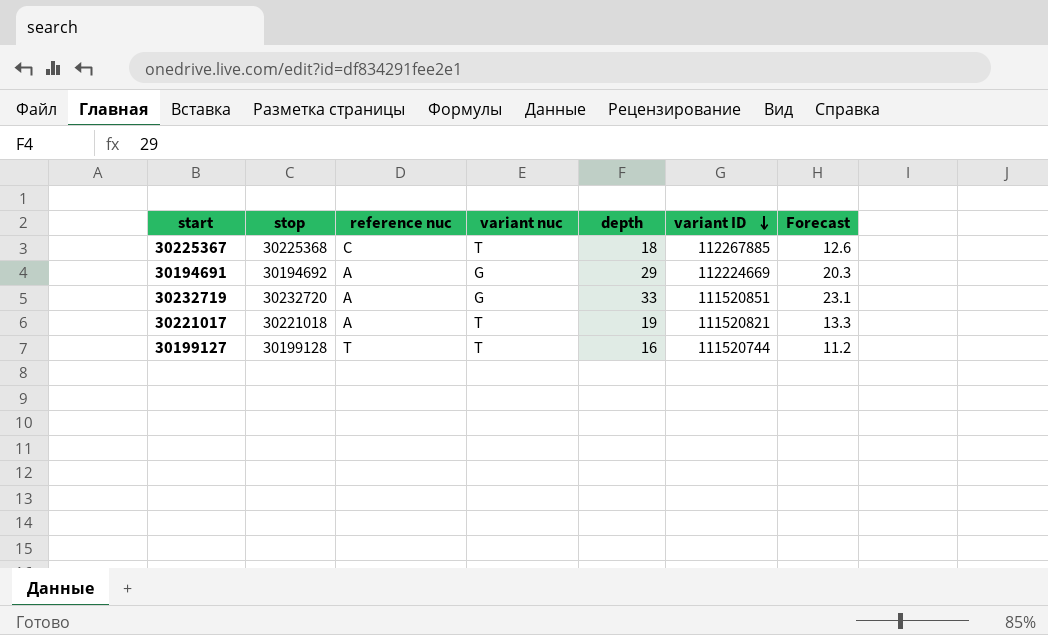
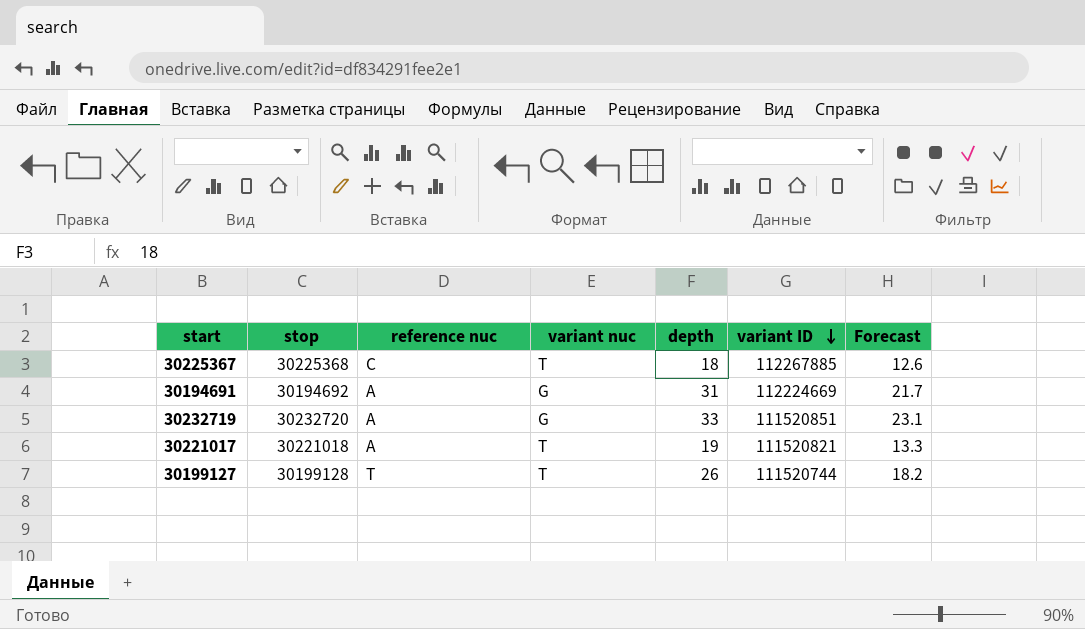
30194691 | depth: 29 -> 31
30194691 | Forecast: 20.3 -> 21.7
30199127 | depth: 16 -> 26
30199127 | Forecast: 11.2 -> 18.2

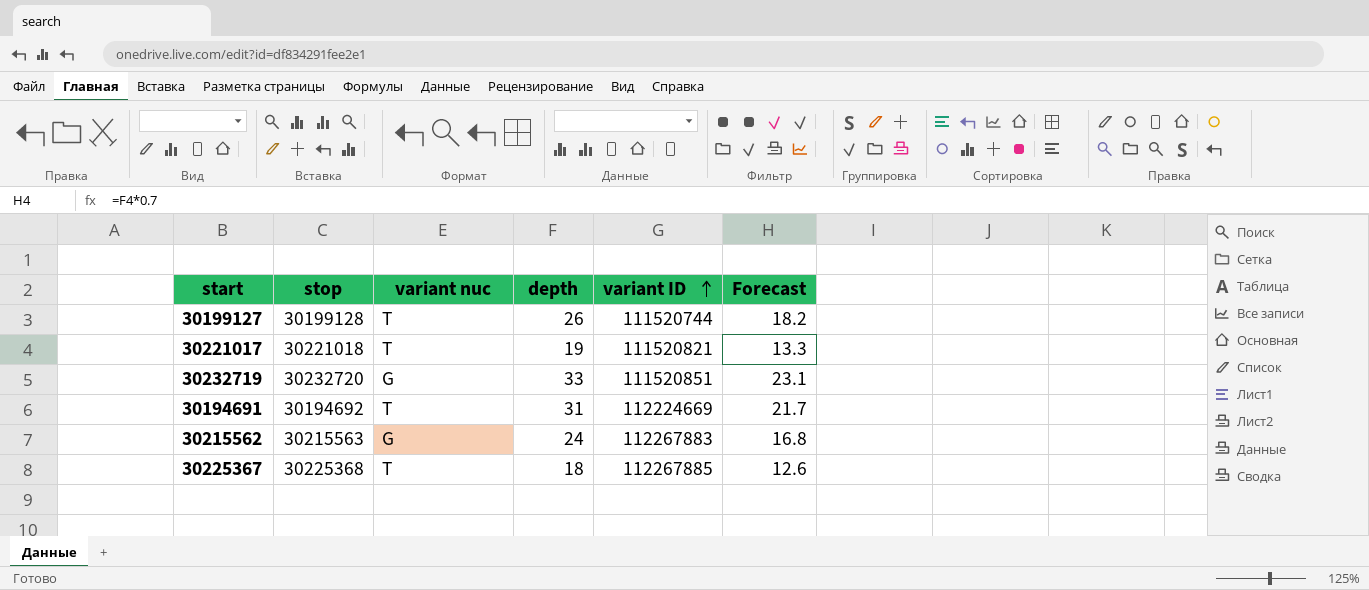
row order: variant ID descending -> variant ID ascending
column reference nuc | position: 3 -> none
30194691 | variant nuc: G -> T
row 30215562: none -> 30215563 | G | 24 | 112267883 | 16.8

